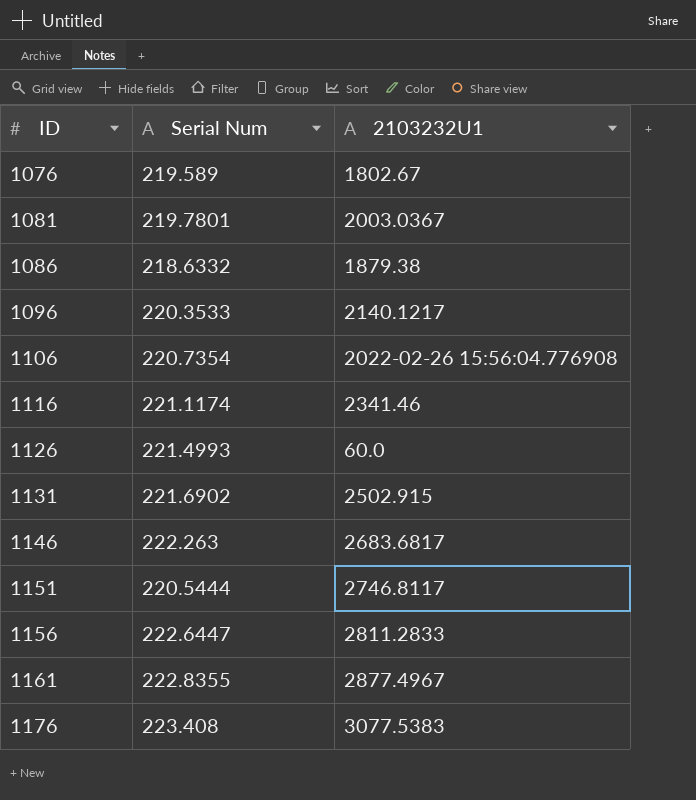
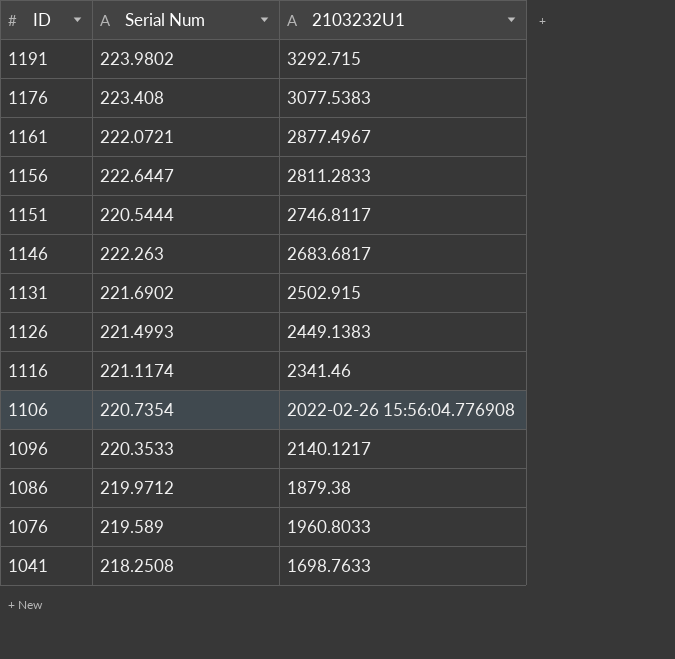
row order: ID ascending -> ID descending
row 1081: 219.7801 | 2003.0367 -> none
row 1191: none -> 223.9802 | 3292.715
1161 | Serial Num: 222.8355 -> 222.0721
1126 | 2103232U1: 60.0 -> 2449.1383
1086 | Serial Num: 218.6332 -> 219.9712
1076 | 2103232U1: 1802.67 -> 1960.8033
row 1041: none -> 218.2508 | 1698.7633

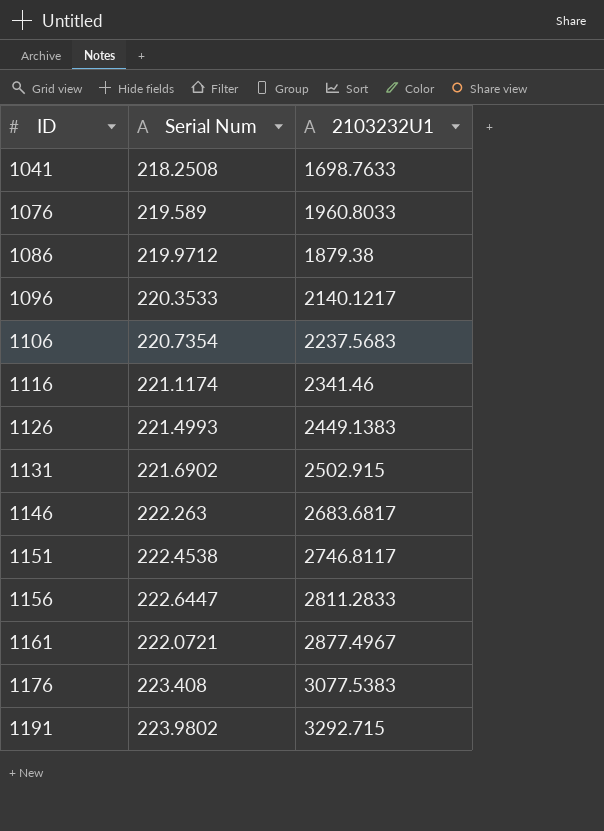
row order: ID descending -> ID ascending
1106 | 2103232U1: 2022-02-26 15:56:04.776908 -> 2237.5683
1151 | Serial Num: 220.5444 -> 222.4538

